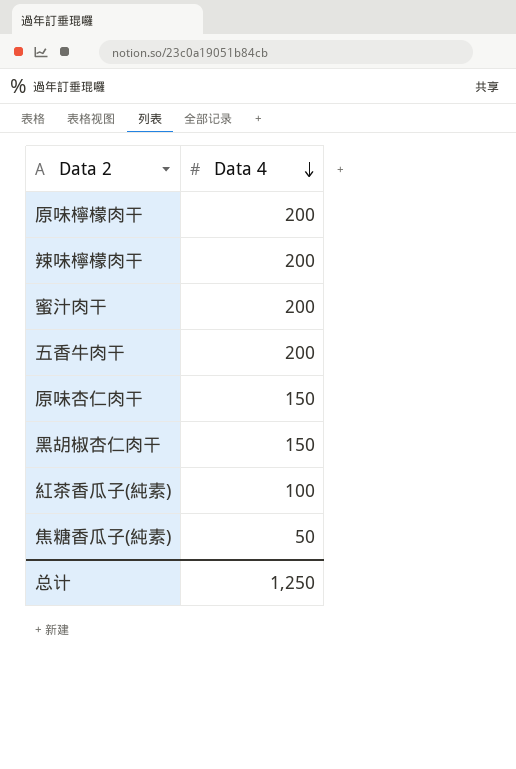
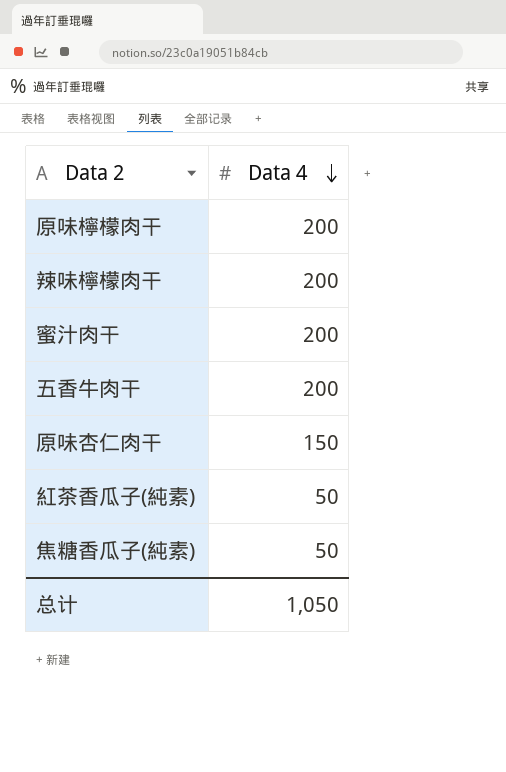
row 黑胡椒杏仁肉干: 150 -> none
紅茶香瓜子(純素) | Data 4: 100 -> 50
总计 | Data 4: 1,250 -> 1,050

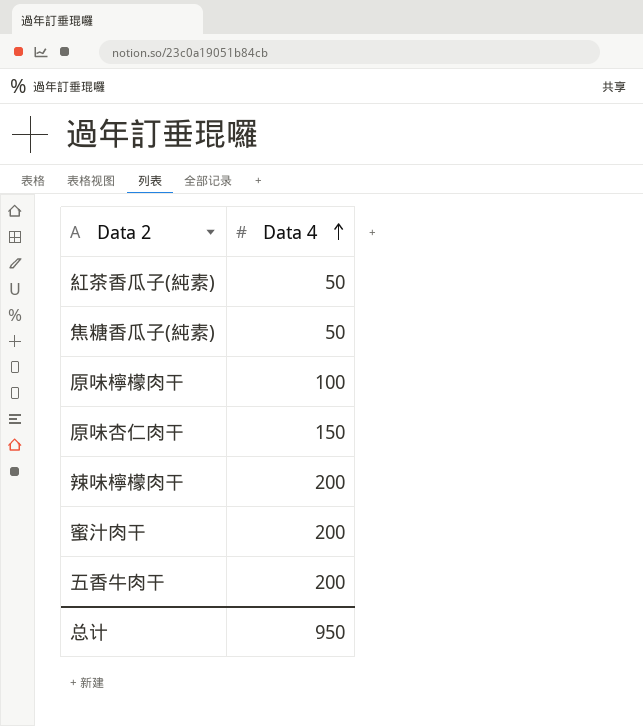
row order: Data 4 descending -> Data 4 ascending
原味檸檬肉干 | Data 4: 200 -> 100
总计 | Data 4: 1,050 -> 950

